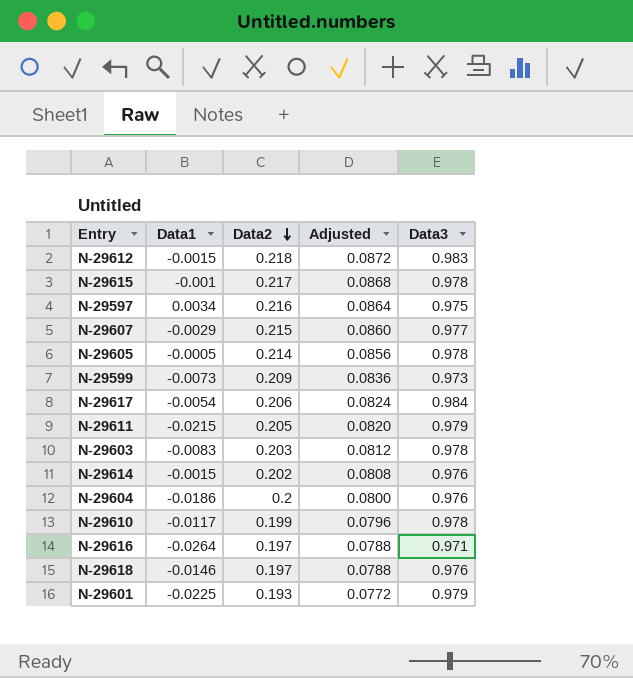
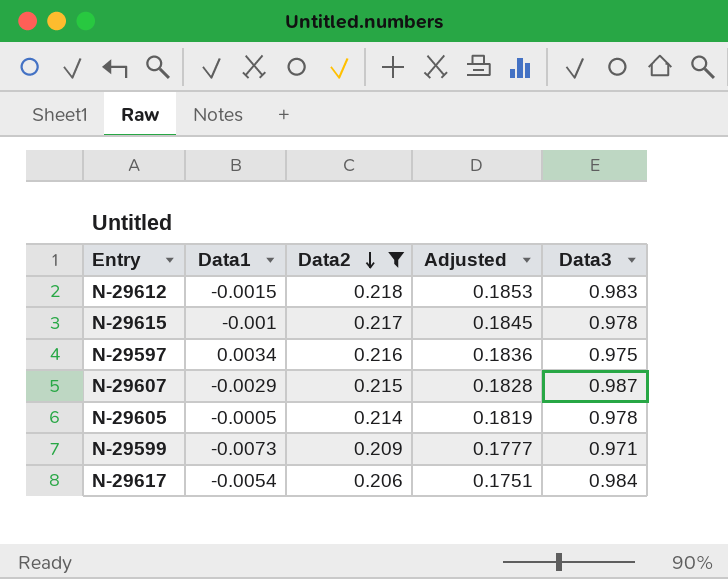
filter: none -> Data2 >= 0.206
column Adjusted | formula: [Data2] * 0.4 -> [Data2] * 0.85
N-29607 | Data3: 0.977 -> 0.987
N-29599 | Data3: 0.973 -> 0.971

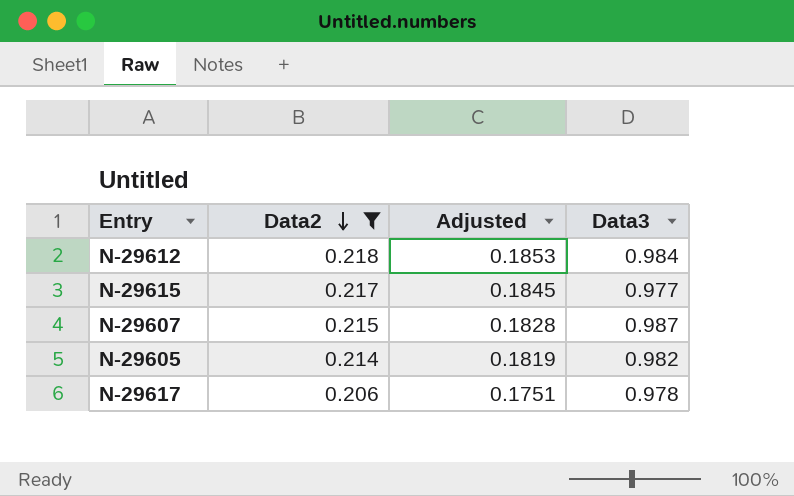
column Data1 | position: 2 -> none
row N-29597: 0.0034 | 0.216 | 0.1836 | 0.975 -> none
row N-29599: -0.0073 | 0.209 | 0.1777 | 0.971 -> none
N-29612 | Data3: 0.983 -> 0.984
N-29615 | Data3: 0.978 -> 0.977
N-29605 | Data3: 0.978 -> 0.982
N-29617 | Data3: 0.984 -> 0.978

